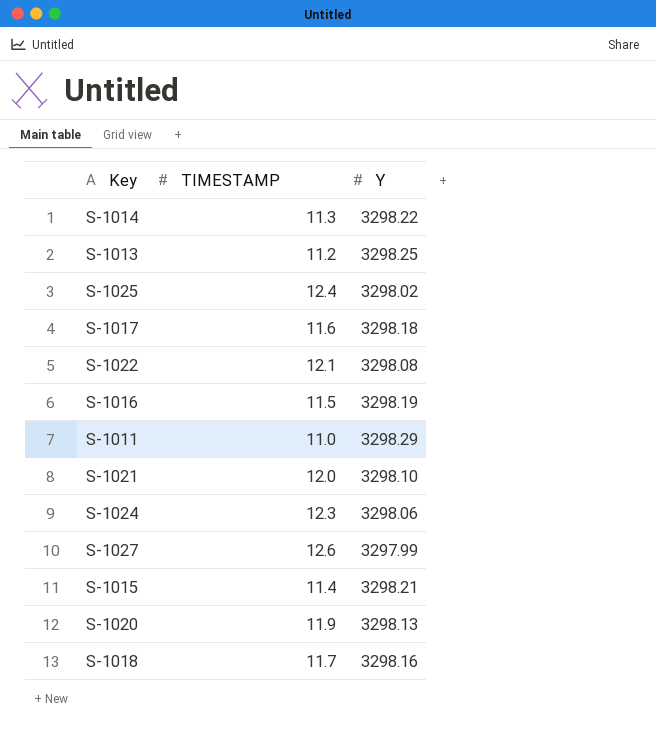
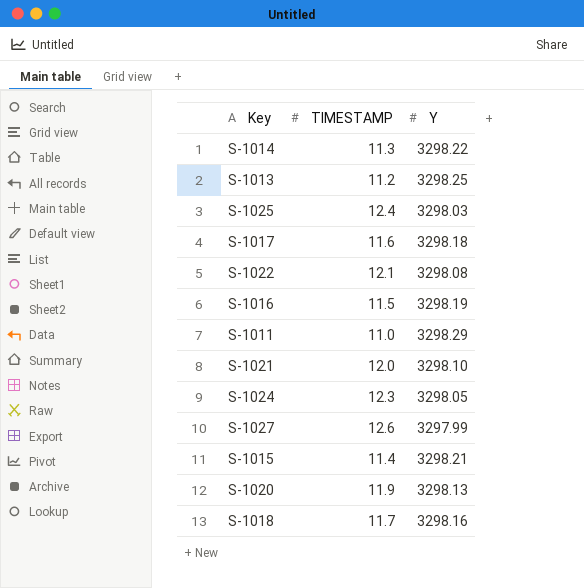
S-1025 | Y: 3298.02 -> 3298.03
S-1024 | Y: 3298.06 -> 3298.05

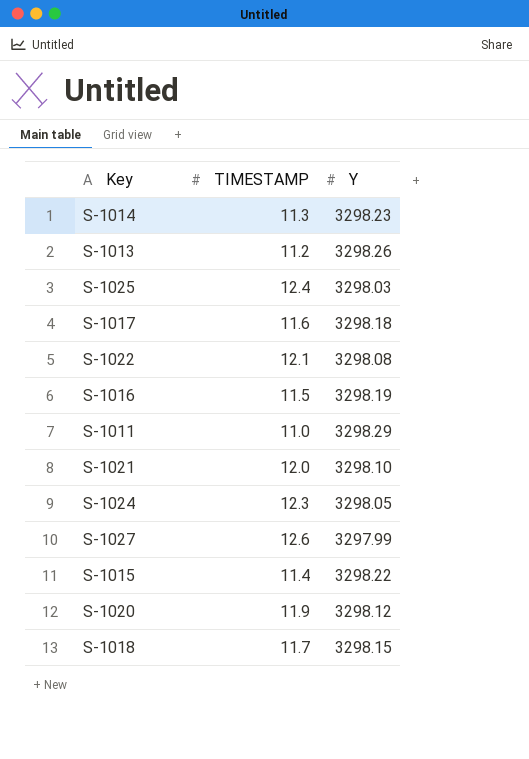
S-1014 | Y: 3298.22 -> 3298.23
S-1013 | Y: 3298.25 -> 3298.26
S-1015 | Y: 3298.21 -> 3298.22
S-1020 | Y: 3298.13 -> 3298.12
S-1018 | Y: 3298.16 -> 3298.15

